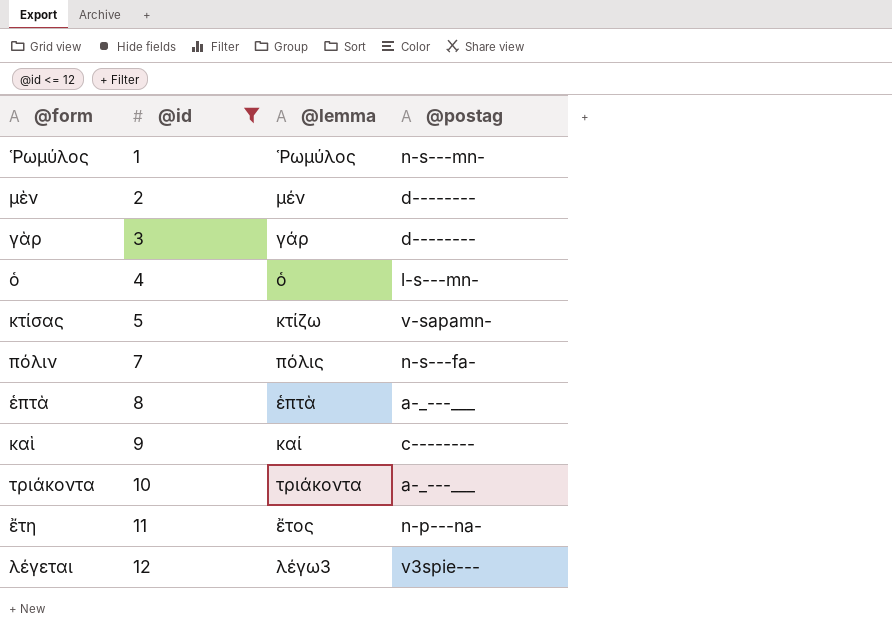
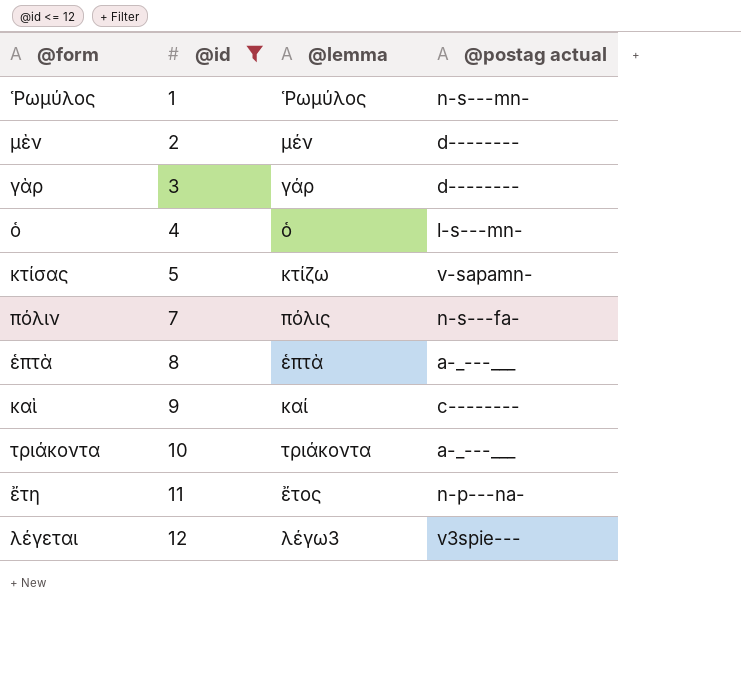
column name: @postag -> @postag actual

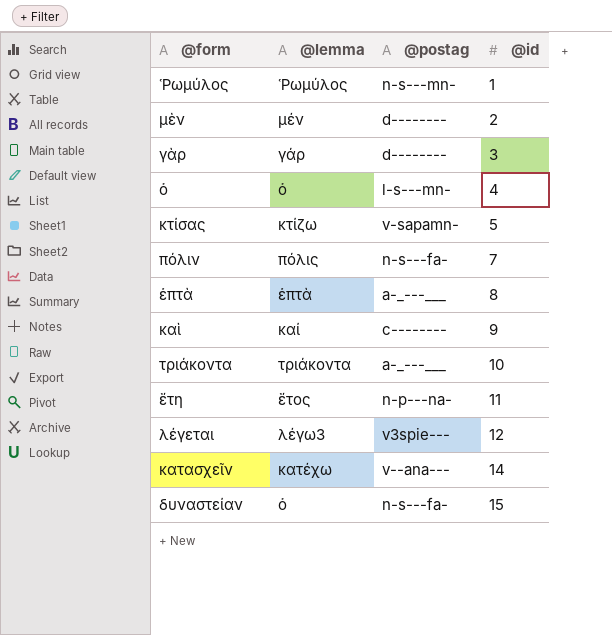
filter: @id <= 12 -> none
column name: @postag actual -> @postag
column @id | position: 2 -> 4

